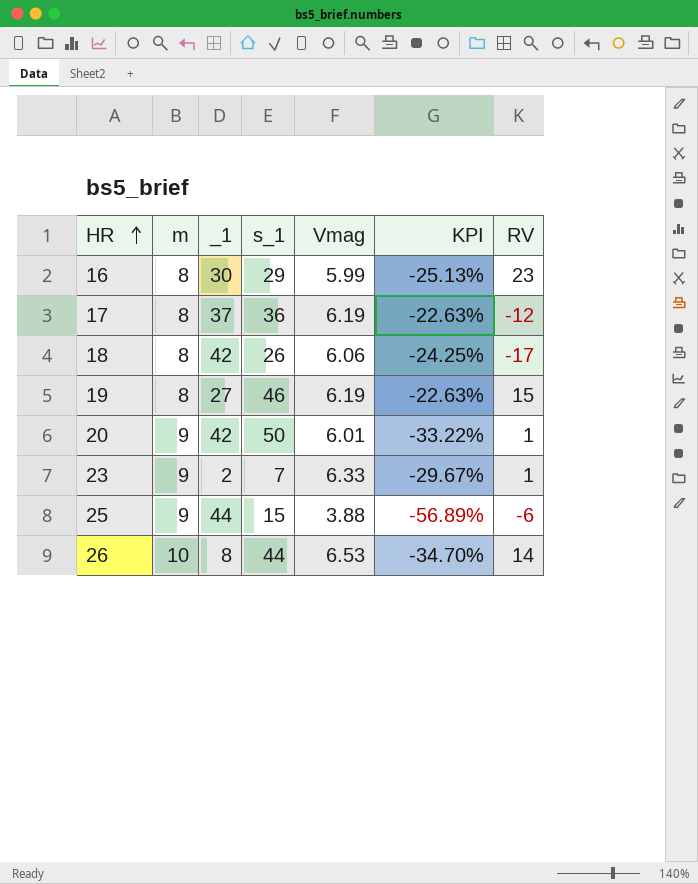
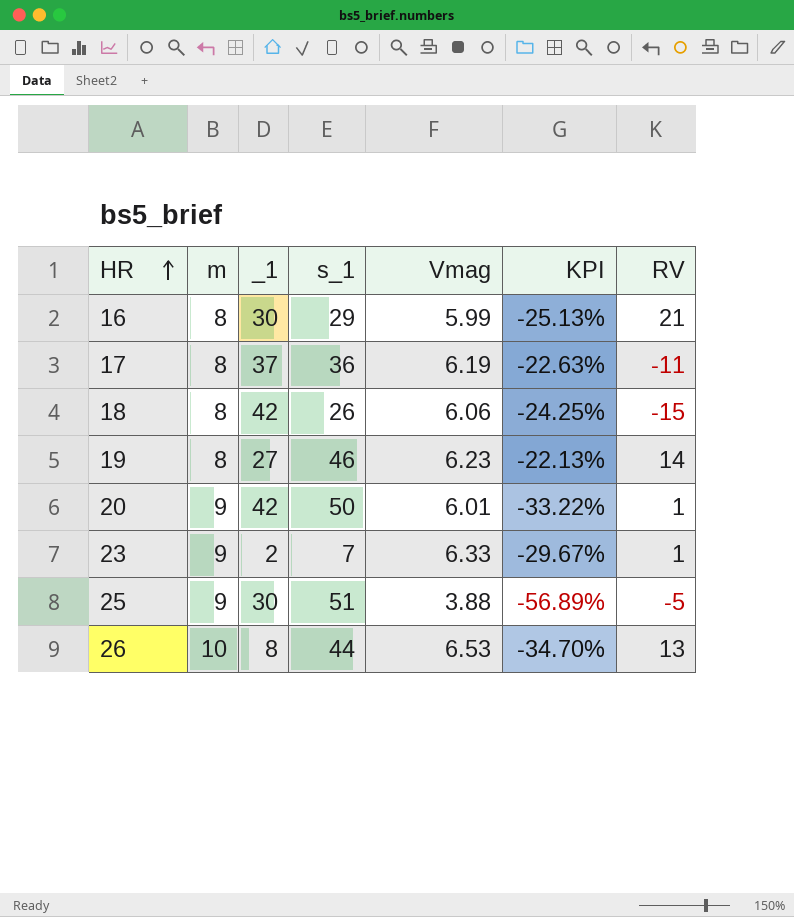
16 | RV: 23 -> 21
17 | RV: -12 -> -11
18 | RV: -17 -> -15
19 | Vmag: 6.19 -> 6.23
19 | KPI: -22.63% -> -22.13%
19 | RV: 15 -> 14
25 | _1: 44 -> 30
25 | s_1: 15 -> 51
25 | RV: -6 -> -5
26 | RV: 14 -> 13

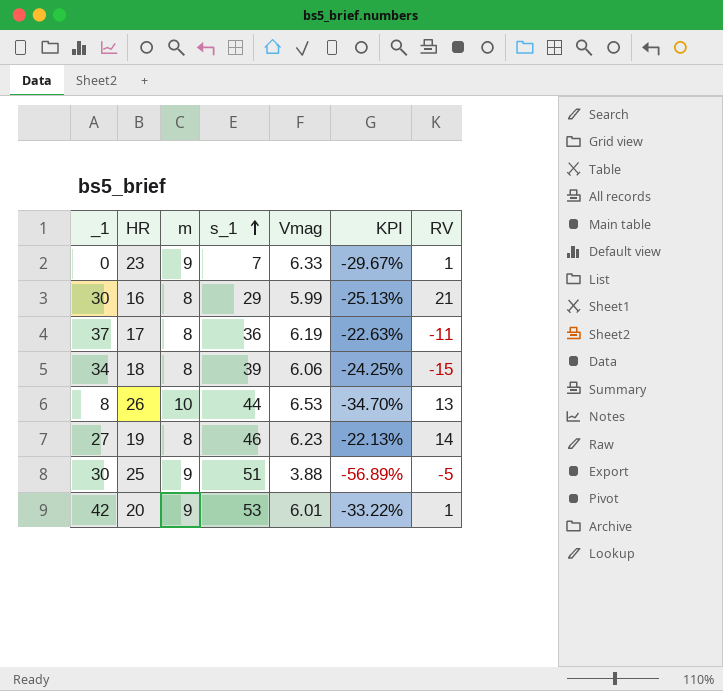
row order: HR ascending -> s_1 ascending
column _1 | position: 3 -> 1
23 | _1: 2 -> 0
18 | _1: 42 -> 34
18 | s_1: 26 -> 39
20 | s_1: 50 -> 53

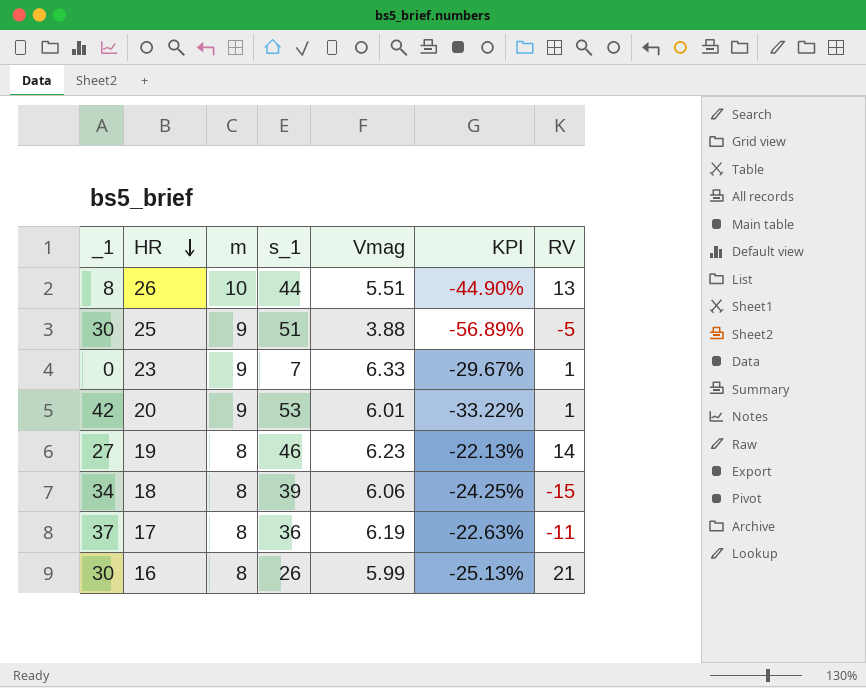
row order: s_1 ascending -> HR descending
26 | Vmag: 6.53 -> 5.51
26 | KPI: -34.70% -> -44.90%
16 | s_1: 29 -> 26

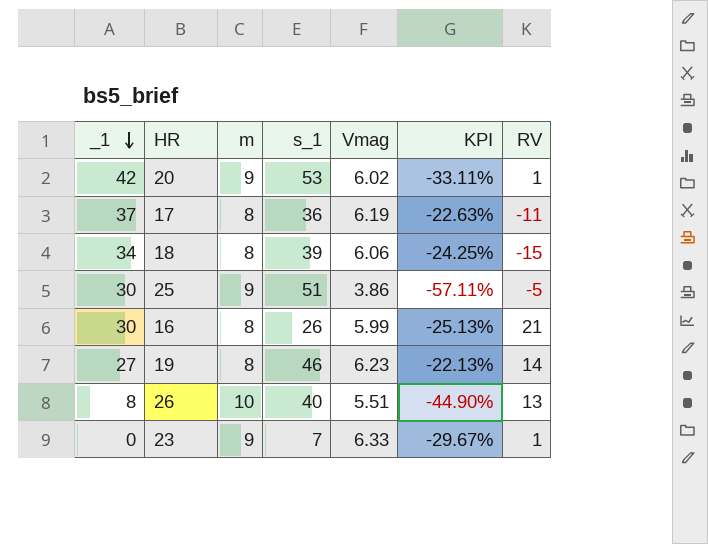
row order: HR descending -> _1 descending
20 | Vmag: 6.01 -> 6.02
20 | KPI: -33.22% -> -33.11%
25 | Vmag: 3.88 -> 3.86
25 | KPI: -56.89% -> -57.11%
26 | s_1: 44 -> 40

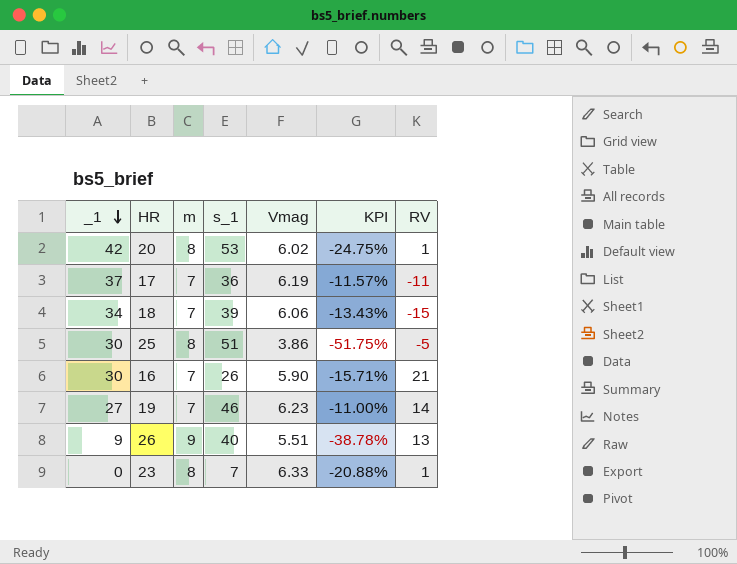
20 | m: 9 -> 8
20 | KPI: -33.11% -> -24.75%
17 | m: 8 -> 7
17 | KPI: -22.63% -> -11.57%
18 | m: 8 -> 7
18 | KPI: -24.25% -> -13.43%
25 | m: 9 -> 8
25 | KPI: -57.11% -> -51.75%
16 | m: 8 -> 7
16 | Vmag: 5.99 -> 5.90
16 | KPI: -25.13% -> -15.71%
19 | m: 8 -> 7
19 | KPI: -22.13% -> -11.00%
26 | _1: 8 -> 9
26 | m: 10 -> 9
26 | KPI: -44.90% -> -38.78%
23 | m: 9 -> 8
23 | KPI: -29.67% -> -20.88%

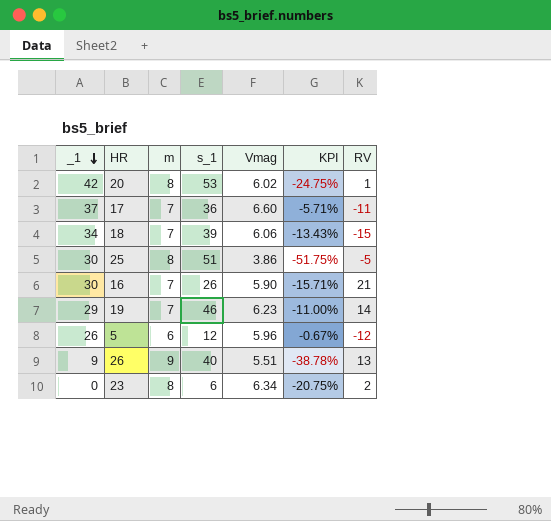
17 | Vmag: 6.19 -> 6.60
17 | KPI: -11.57% -> -5.71%
19 | _1: 27 -> 29
row 5: none -> 26 | 6 | 12 | 5.96 | -0.67% | -12
23 | s_1: 7 -> 6
23 | Vmag: 6.33 -> 6.34
23 | KPI: -20.88% -> -20.75%
23 | RV: 1 -> 2

